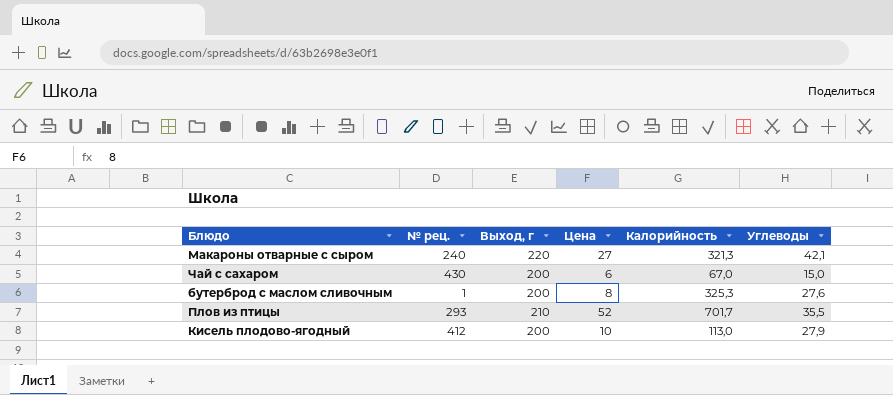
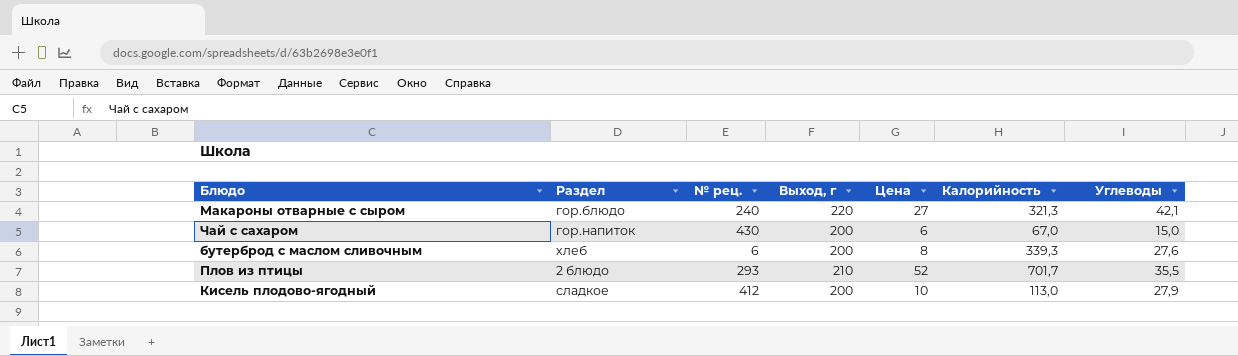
column Раздел | position: none -> 2
бутерброд с маслом сливочным | № рец.: 1 -> 6
бутерброд с маслом сливочным | Калорийность: 325,3 -> 339,3

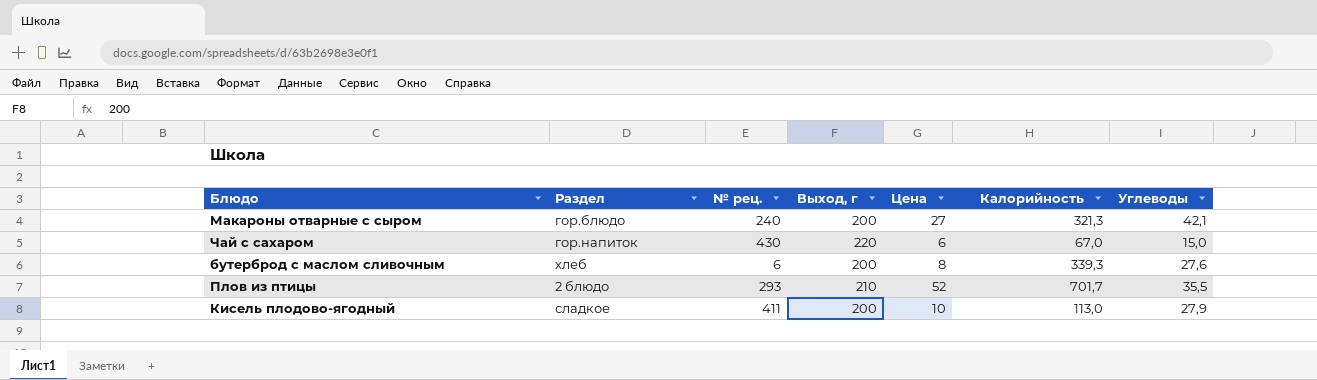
Макароны отварные с сыром | Выход, г: 220 -> 200
Чай с сахаром | Выход, г: 200 -> 220
Кисель плодово-ягодный | № рец.: 412 -> 411

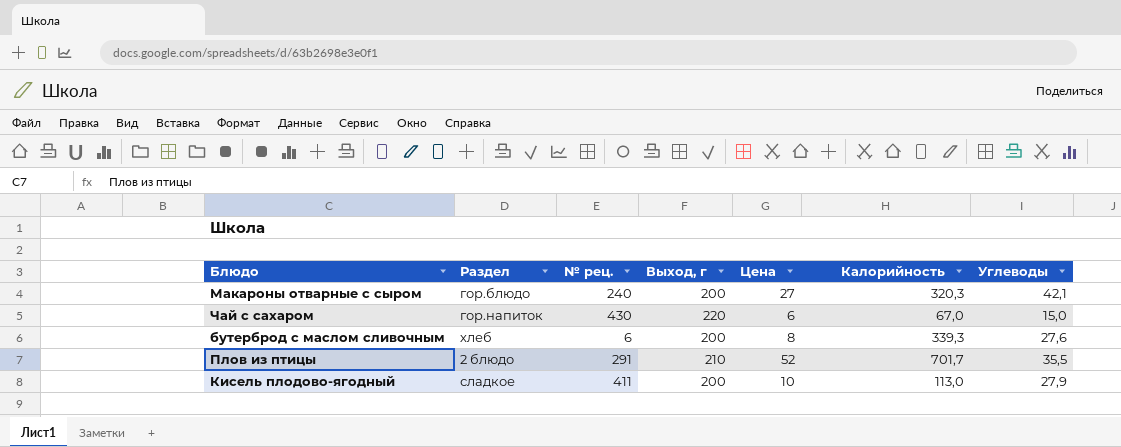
Макароны отварные с сыром | Калорийность: 321,3 -> 320,3
Плов из птицы | № рец.: 293 -> 291

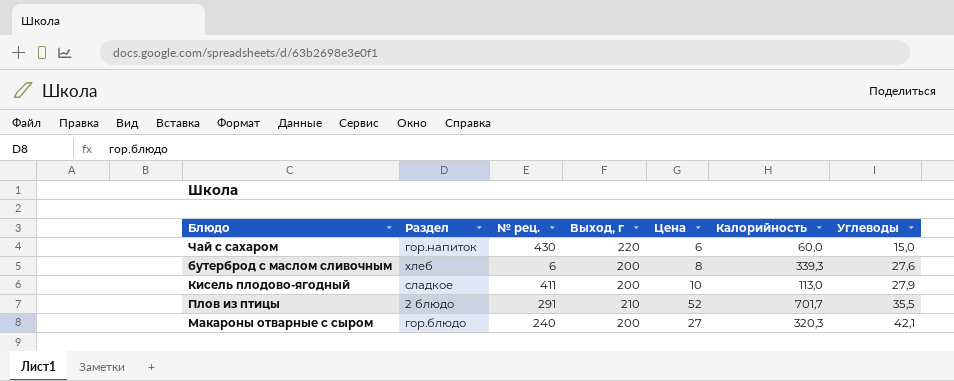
row order: none -> Углеводы ascending
Чай с сахаром | Калорийность: 67,0 -> 60,0

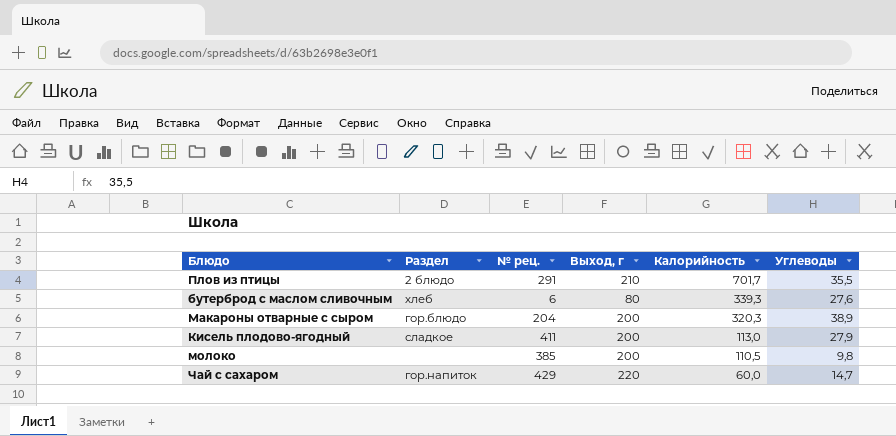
row order: Углеводы ascending -> Калорийность descending
column Цена | position: 5 -> none
бутерброд с маслом сливочным | Выход, г: 200 -> 80
Макароны отварные с сыром | № рец.: 240 -> 204
Макароны отварные с сыром | Углеводы: 42,1 -> 38,9
row молоко: none -> none | 385 | 200 | 110,5 | 9,8
Чай с сахаром | № рец.: 430 -> 429
Чай с сахаром | Углеводы: 15,0 -> 14,7

